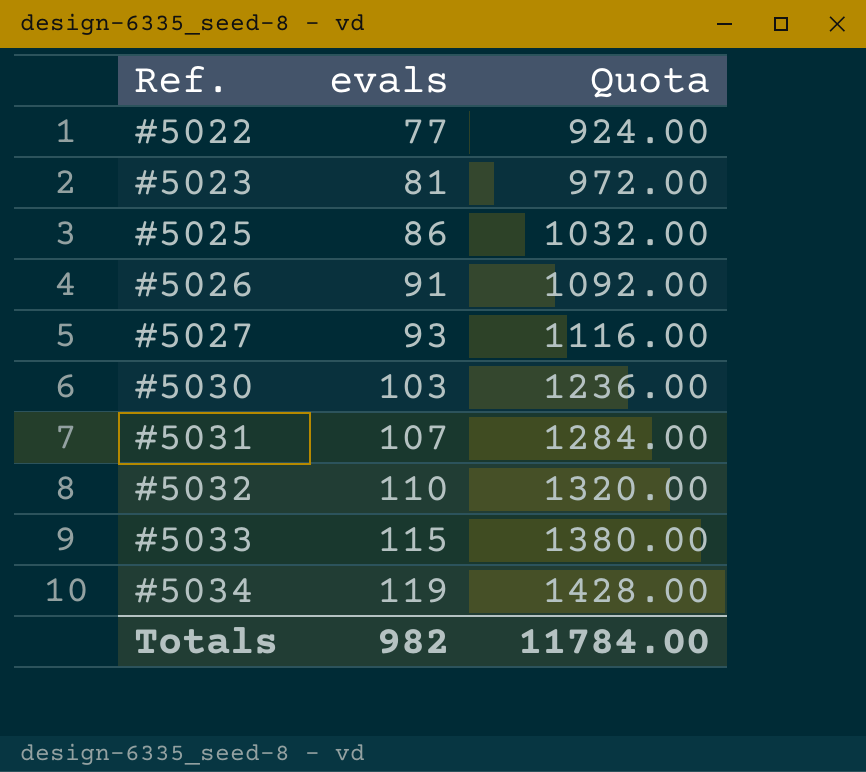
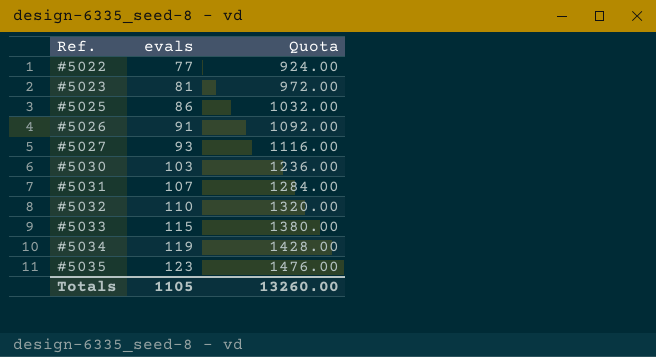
row #5035: none -> 123 | 1476.00
Totals | evals: 982 -> 1105
Totals | Quota: 11784.00 -> 13260.00

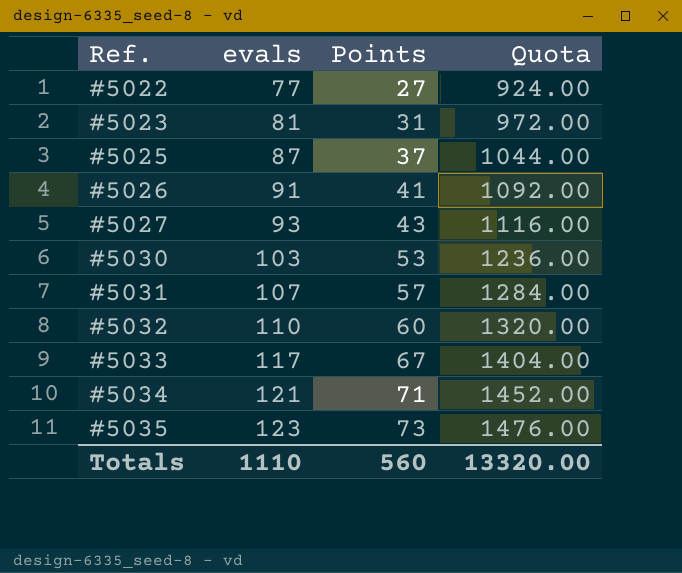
column Points | formula: none -> [evals] - 50
#5025 | evals: 86 -> 87
#5025 | Quota: 1032.00 -> 1044.00
#5033 | evals: 115 -> 117
#5033 | Quota: 1380.00 -> 1404.00
#5034 | evals: 119 -> 121
#5034 | Quota: 1428.00 -> 1452.00
Totals | evals: 1105 -> 1110
Totals | Quota: 13260.00 -> 13320.00

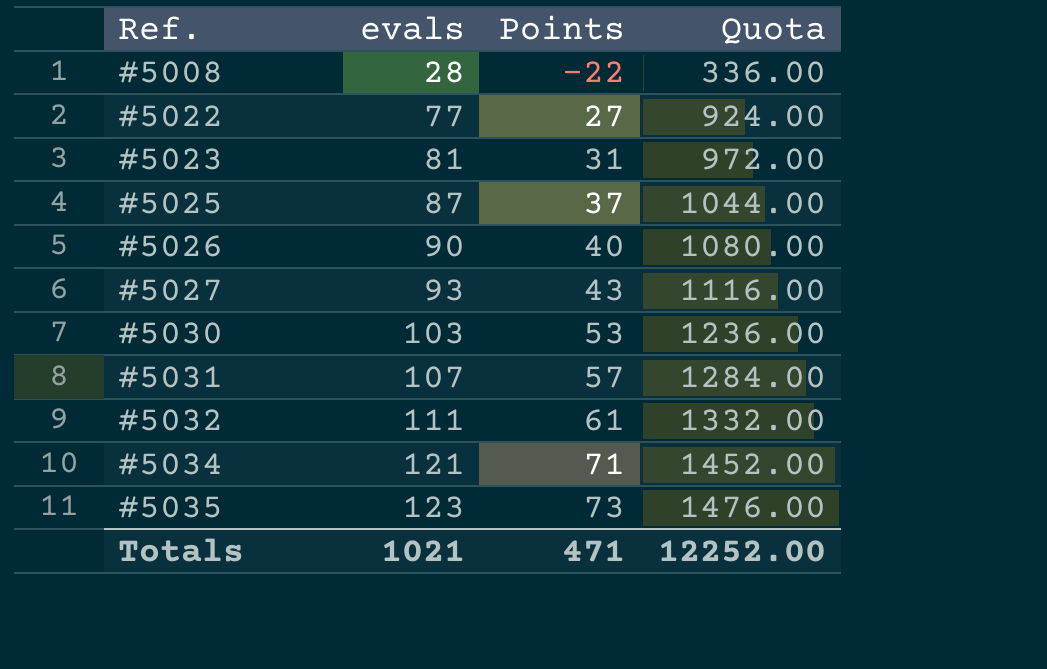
row #5033: 117 | 67 | 1404.00 -> none
row #5008: none -> 28 | -22 | 336.00
#5026 | evals: 91 -> 90
#5026 | Points: 41 -> 40
#5026 | Quota: 1092.00 -> 1080.00
#5032 | evals: 110 -> 111
#5032 | Points: 60 -> 61
#5032 | Quota: 1320.00 -> 1332.00
Totals | evals: 1110 -> 1021
Totals | Points: 560 -> 471
Totals | Quota: 13320.00 -> 12252.00

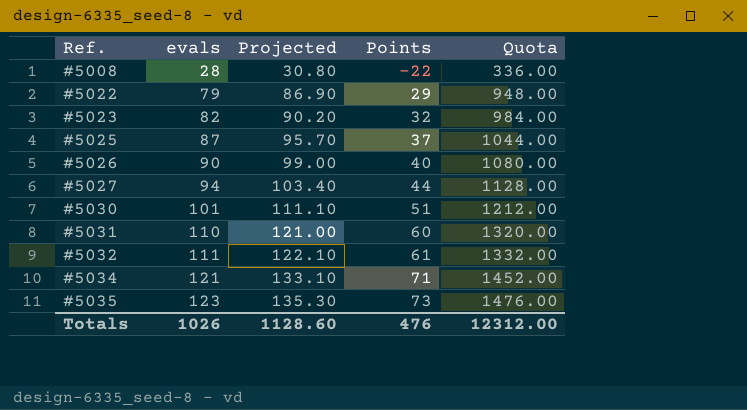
column Projected | formula: none -> [evals] * 1.1
#5022 | evals: 77 -> 79
#5022 | Points: 27 -> 29
#5022 | Quota: 924.00 -> 948.00
#5023 | evals: 81 -> 82
#5023 | Points: 31 -> 32
#5023 | Quota: 972.00 -> 984.00
#5027 | evals: 93 -> 94
#5027 | Points: 43 -> 44
#5027 | Quota: 1116.00 -> 1128.00
#5030 | evals: 103 -> 101
#5030 | Points: 53 -> 51
#5030 | Quota: 1236.00 -> 1212.00
#5031 | evals: 107 -> 110
#5031 | Points: 57 -> 60
#5031 | Quota: 1284.00 -> 1320.00
Totals | evals: 1021 -> 1026
Totals | Points: 471 -> 476
Totals | Quota: 12252.00 -> 12312.00

